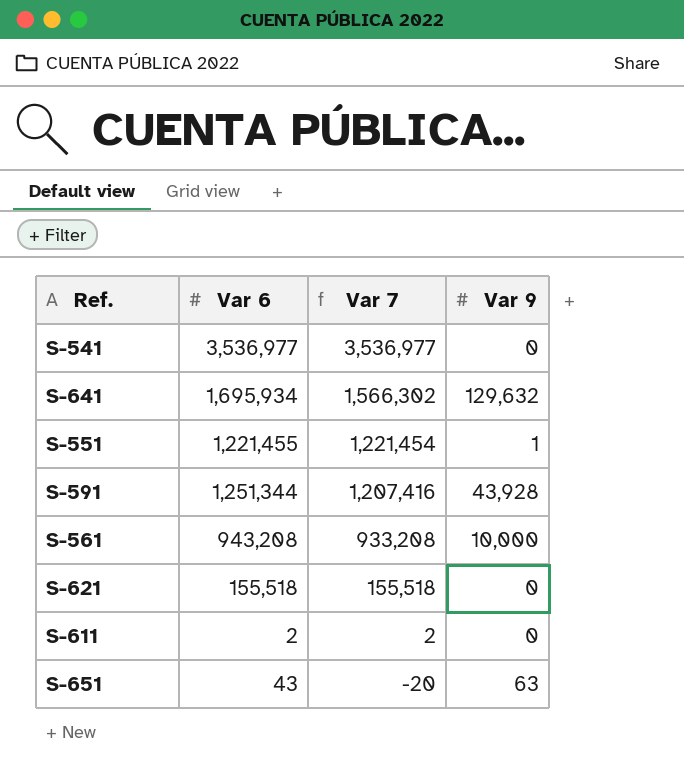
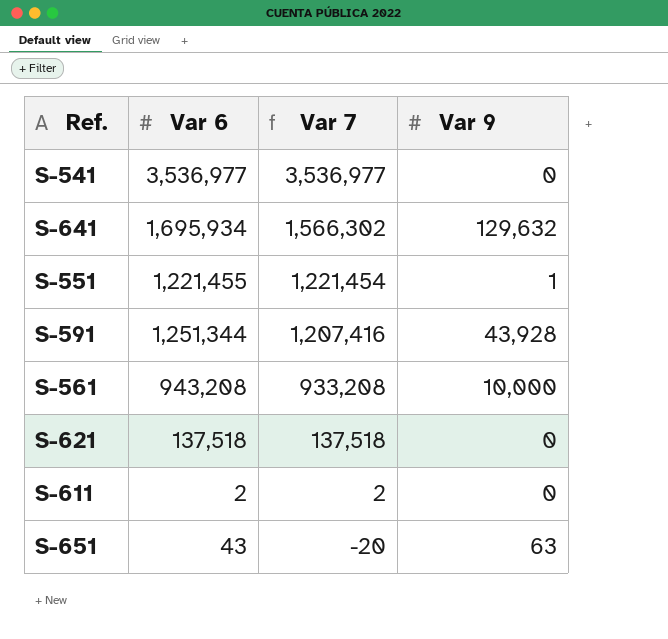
S-621 | Var 6: 155,518 -> 137,518
S-621 | Var 7: 155,518 -> 137,518

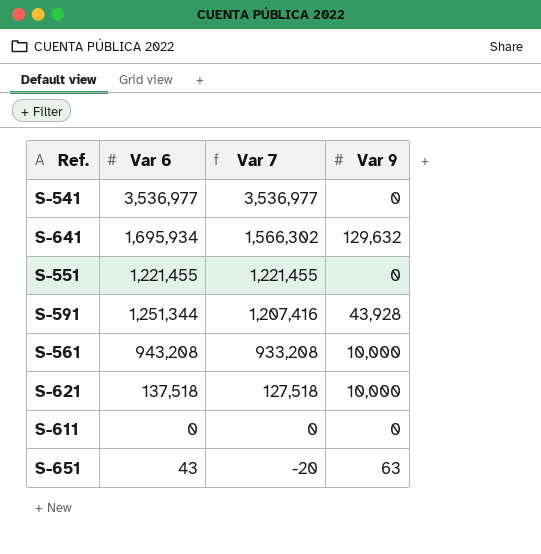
S-551 | Var 7: 1,221,454 -> 1,221,455
S-551 | Var 9: 1 -> 0
S-621 | Var 7: 137,518 -> 127,518
S-621 | Var 9: 0 -> 10,000
S-611 | Var 6: 2 -> 0
S-611 | Var 7: 2 -> 0

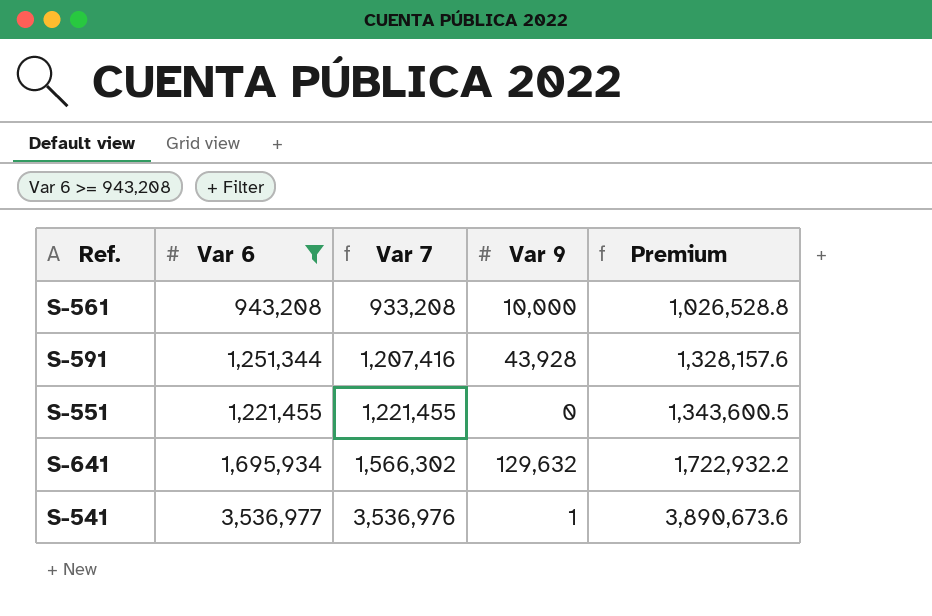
filter: none -> Var 6 >= 943,208
row order: Var 7 descending -> Var 7 ascending
column Premium | formula: none -> [Var 7] * 1.1
S-541 | Var 7: 3,536,977 -> 3,536,976
S-541 | Var 9: 0 -> 1

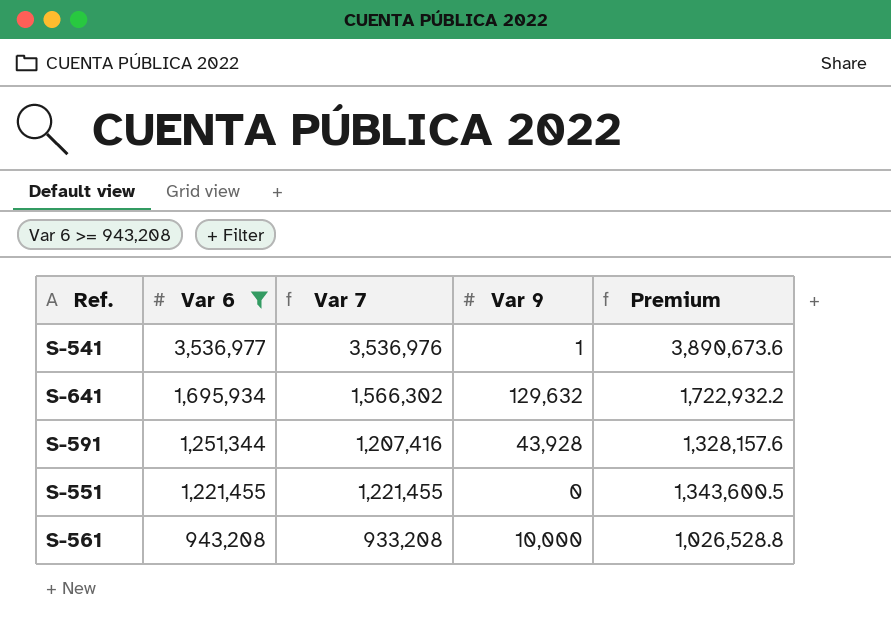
row order: Var 7 ascending -> Var 6 descending

